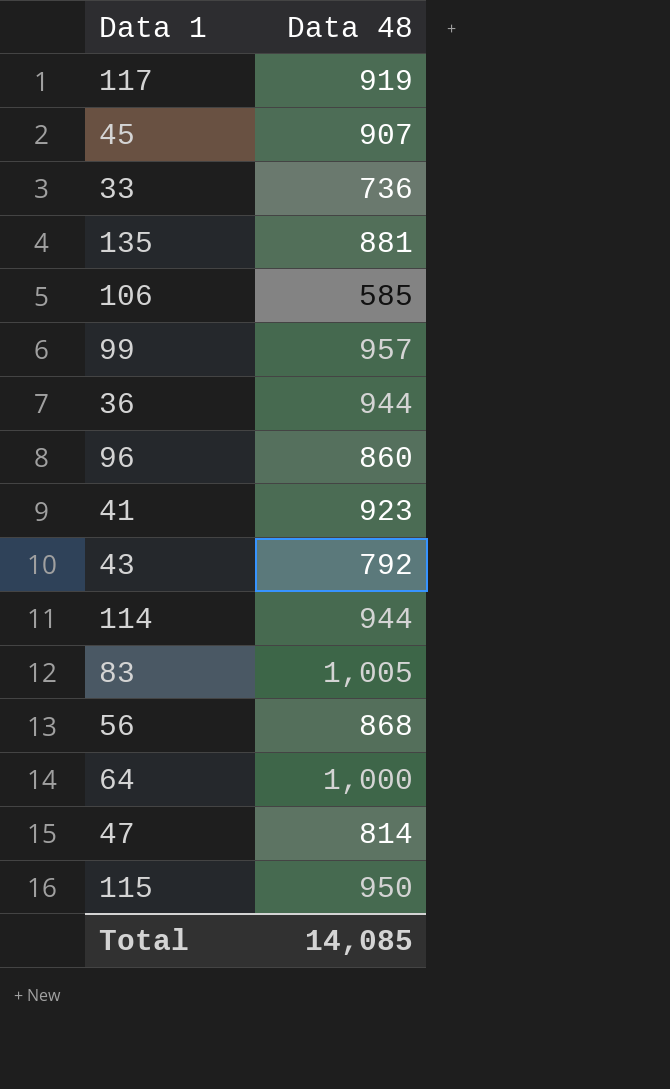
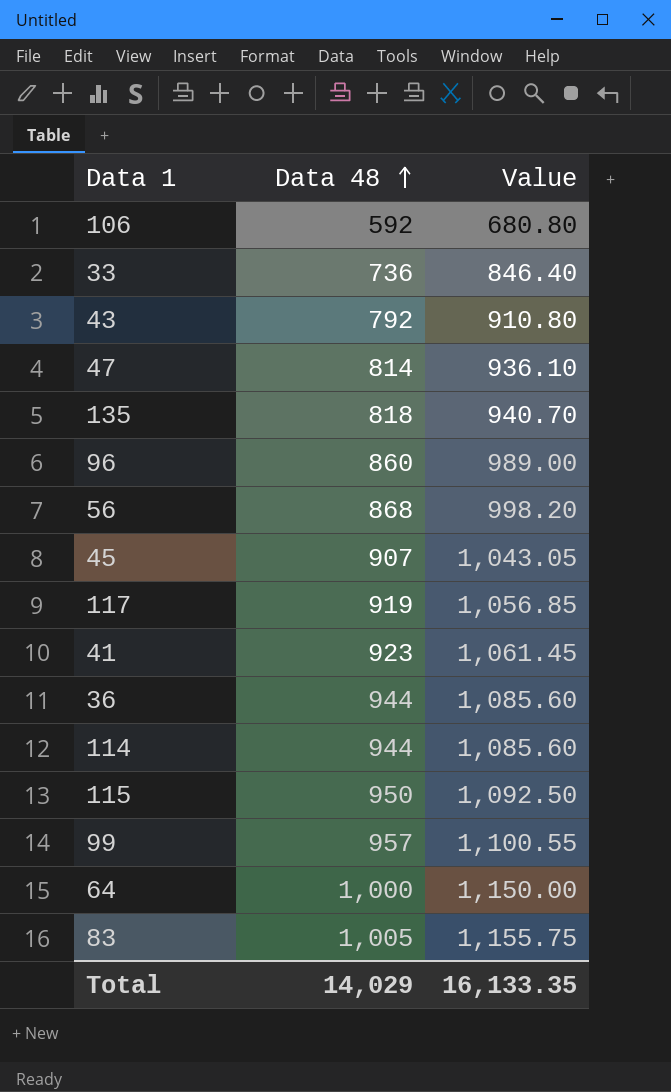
row order: none -> Data 48 ascending
column Value | formula: none -> [Data 48] * 1.15
106 | Data 48: 585 -> 592
135 | Data 48: 881 -> 818
Total | Data 48: 14,085 -> 14,029

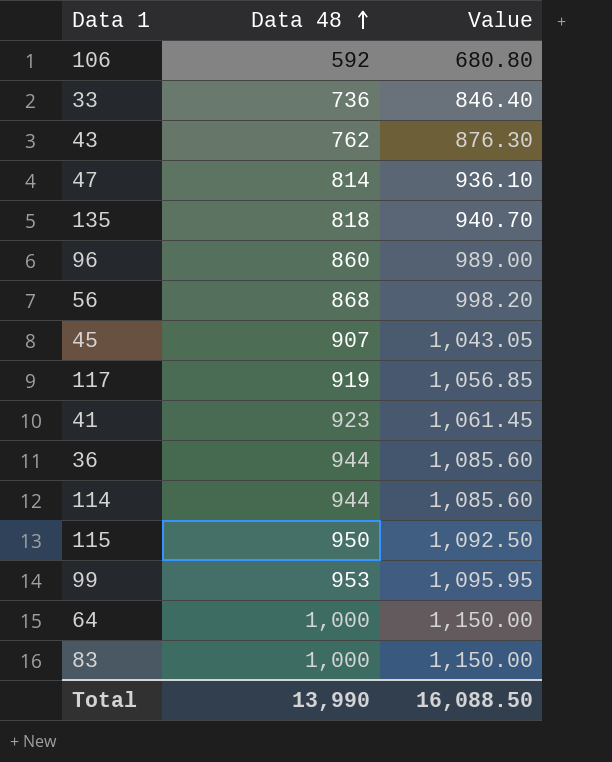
43 | Data 48: 792 -> 762
43 | Value: 910.80 -> 876.30
99 | Data 48: 957 -> 953
99 | Value: 1,100.55 -> 1,095.95
83 | Data 48: 1,005 -> 1,000
83 | Value: 1,155.75 -> 1,150.00
Total | Data 48: 14,029 -> 13,990
Total | Value: 16,133.35 -> 16,088.50

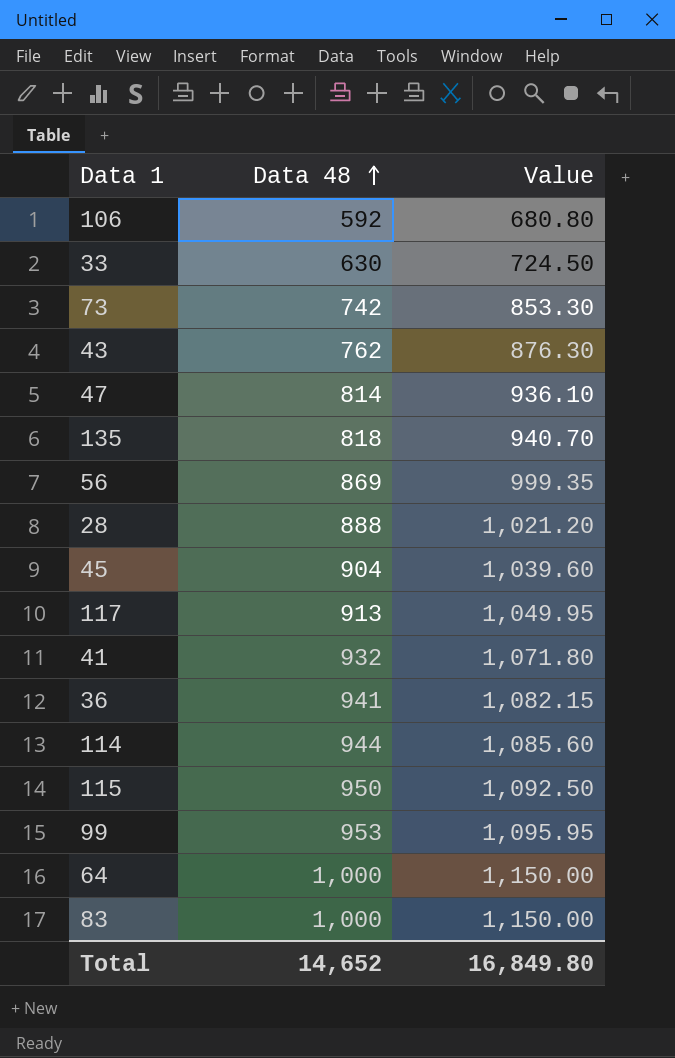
row 96: 860 | 989.00 -> none
33 | Data 48: 736 -> 630
33 | Value: 846.40 -> 724.50
row 73: none -> 742 | 853.30
56 | Data 48: 868 -> 869
56 | Value: 998.20 -> 999.35
row 28: none -> 888 | 1,021.20
45 | Data 48: 907 -> 904
45 | Value: 1,043.05 -> 1,039.60
117 | Data 48: 919 -> 913
117 | Value: 1,056.85 -> 1,049.95
41 | Data 48: 923 -> 932
41 | Value: 1,061.45 -> 1,071.80
36 | Data 48: 944 -> 941
36 | Value: 1,085.60 -> 1,082.15
Total | Data 48: 13,990 -> 14,652
Total | Value: 16,088.50 -> 16,849.80

